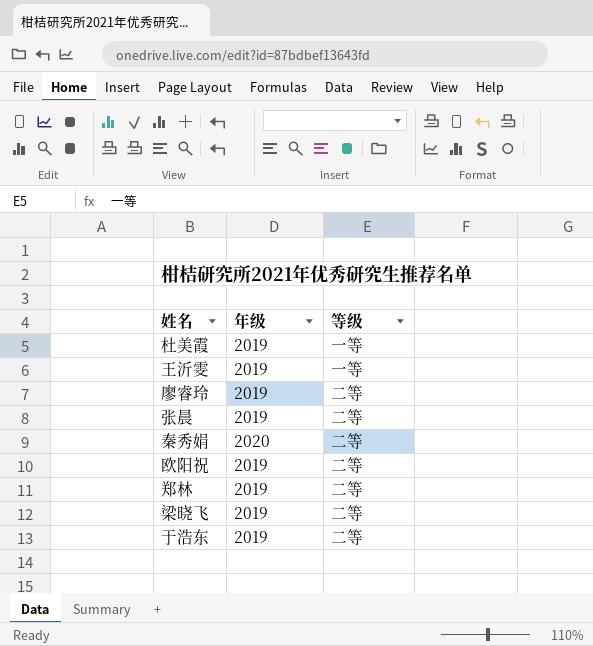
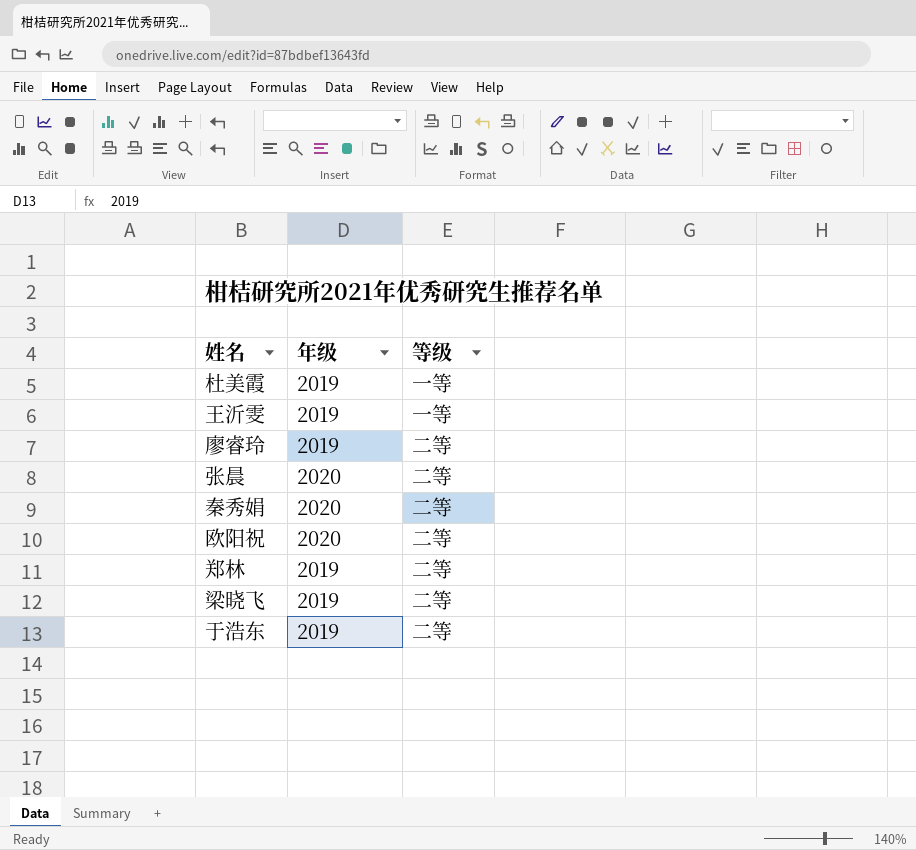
张晨 | 年级: 2019 -> 2020
欧阳祝 | 年级: 2019 -> 2020

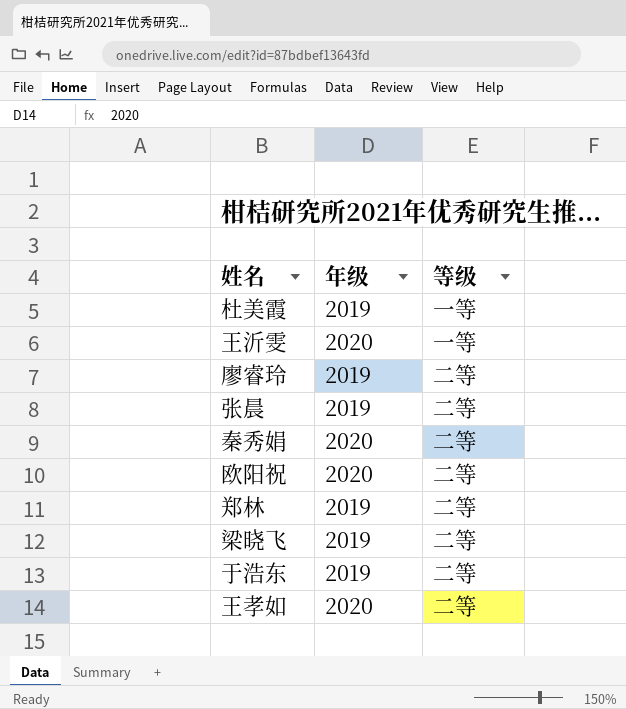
王沂雯 | 年级: 2019 -> 2020
张晨 | 年级: 2020 -> 2019
row 王孝如: none -> 2020 | 二等

